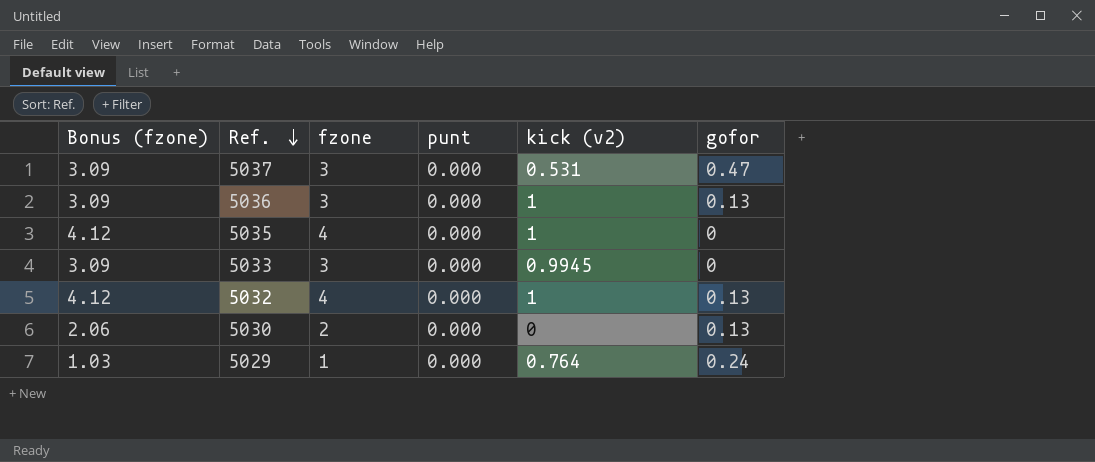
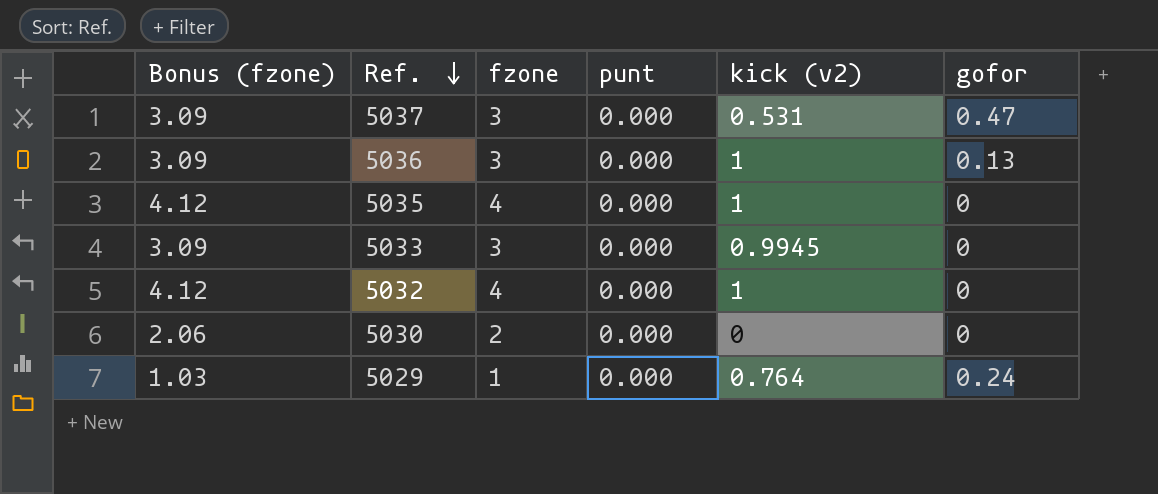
5032 | gofor: 0.13 -> 0
5030 | gofor: 0.13 -> 0

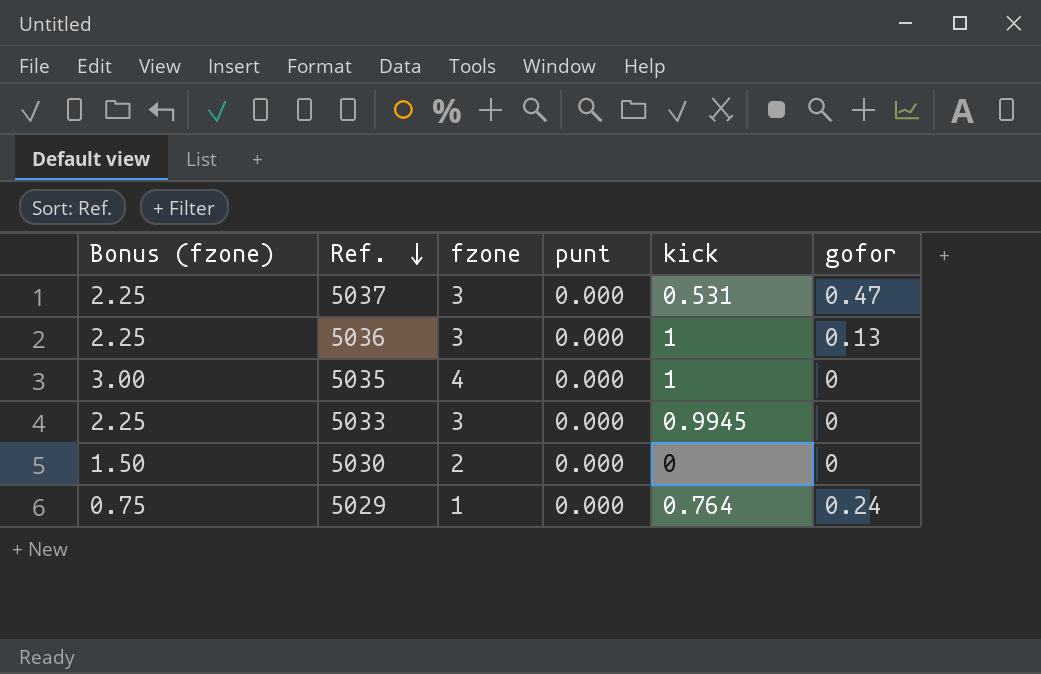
column Bonus (fzone) | formula: [fzone] * 1.03 -> [fzone] * 0.75
column name: kick (v2) -> kick
row 5032: 4.12 | 4 | 0.000 | 1 | 0 -> none

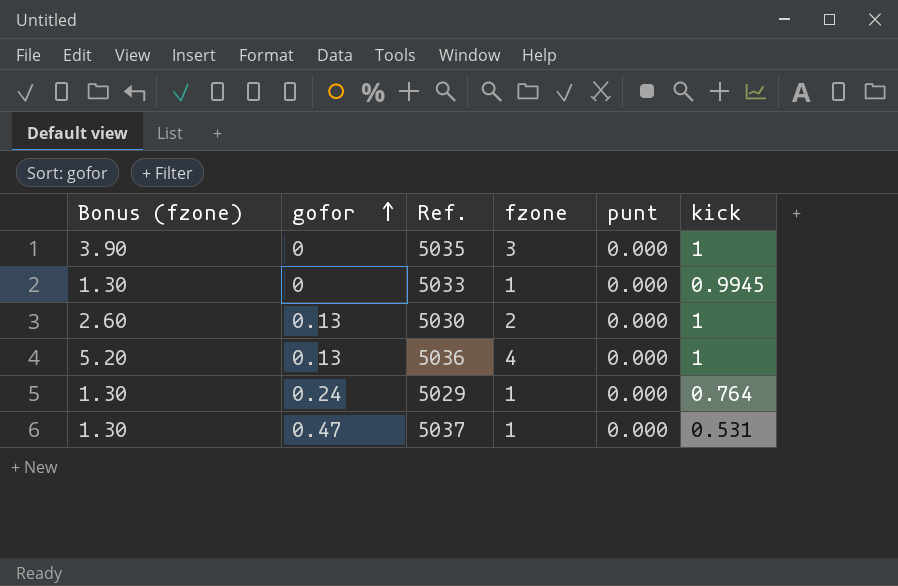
row order: Ref. descending -> gofor ascending
column Bonus (fzone) | formula: [fzone] * 0.75 -> [fzone] * 1.3
column gofor | position: 6 -> 2
5035 | fzone: 4 -> 3
5033 | fzone: 3 -> 1
5030 | gofor: 0 -> 0.13
5030 | kick: 0 -> 1
5036 | fzone: 3 -> 4
5037 | fzone: 3 -> 1

